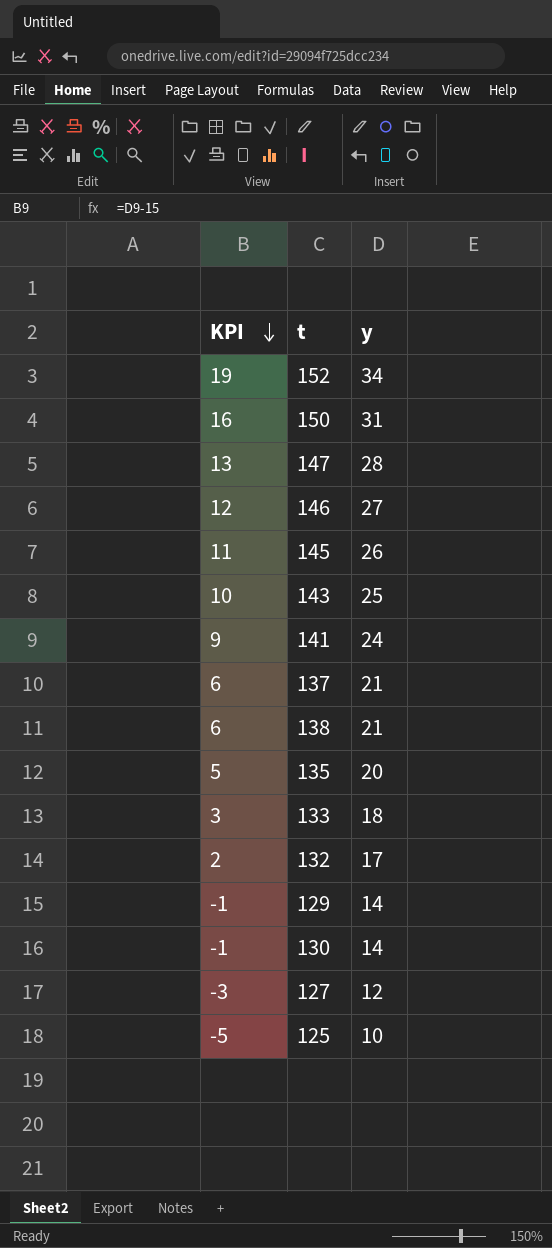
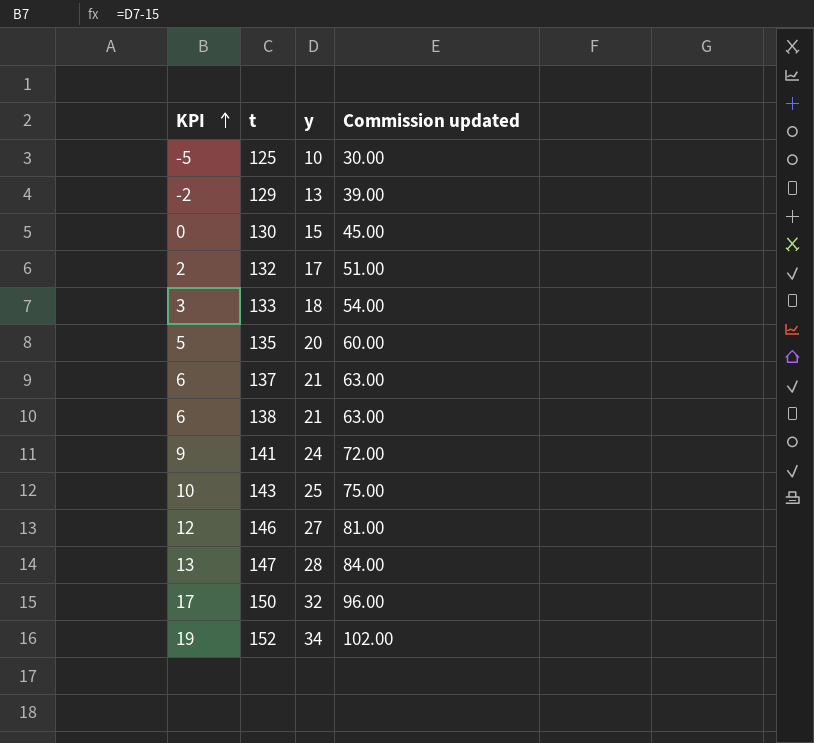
row order: KPI descending -> KPI ascending
column Commission updated | formula: none -> [y] * 3
row 145: 11 | 26 -> none
row 127: -3 | 12 -> none
129 | KPI: -1 -> -2
129 | y: 14 -> 13
130 | KPI: -1 -> 0
130 | y: 14 -> 15
150 | KPI: 16 -> 17
150 | y: 31 -> 32

